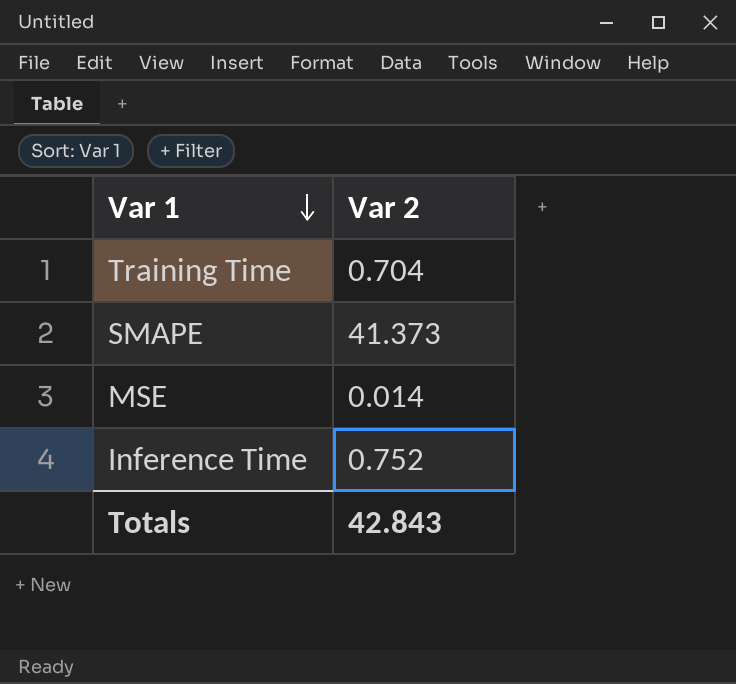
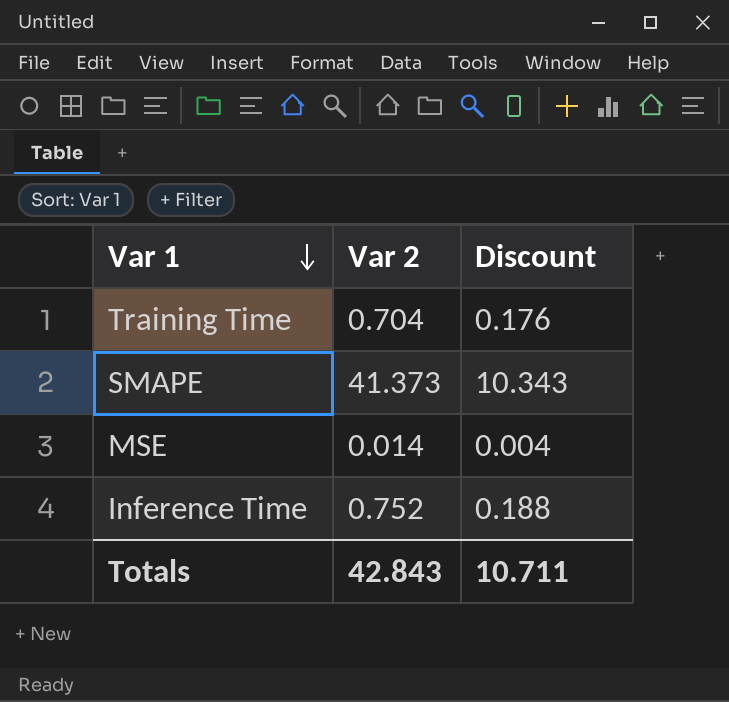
column Discount | formula: none -> [Var 2] * 0.25

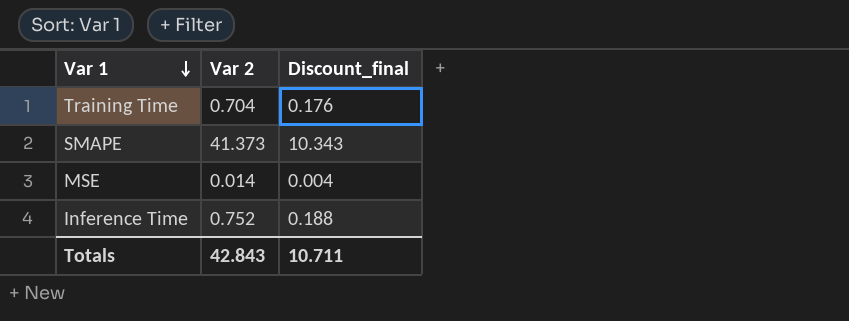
column name: Discount -> Discount_final

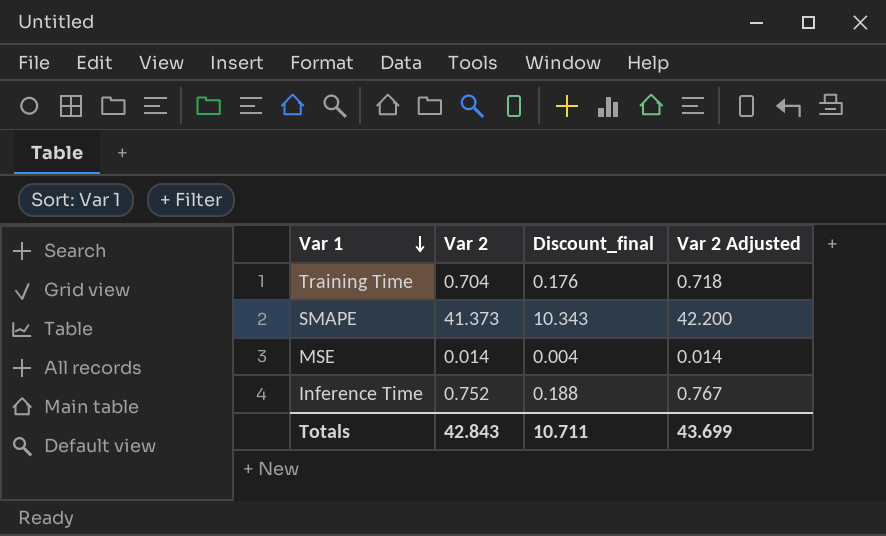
column Var 2 Adjusted | formula: none -> [Var 2] * 1.02

